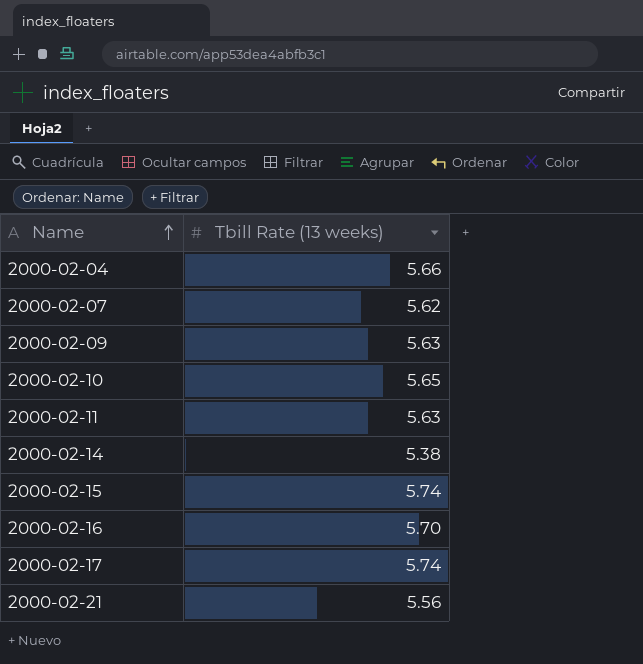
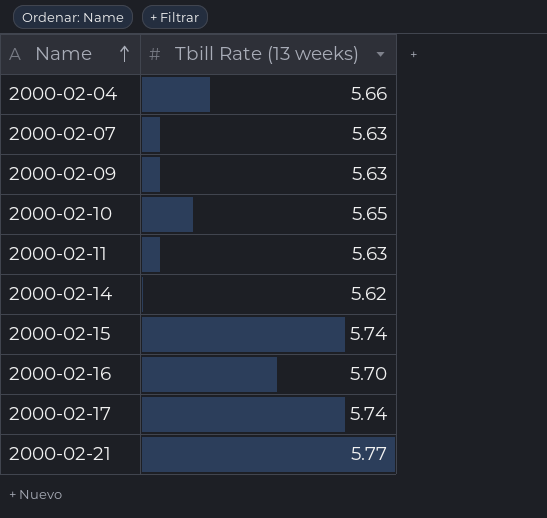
2000-02-07 | Tbill Rate (13 weeks): 5.62 -> 5.63
2000-02-14 | Tbill Rate (13 weeks): 5.38 -> 5.62
2000-02-21 | Tbill Rate (13 weeks): 5.56 -> 5.77

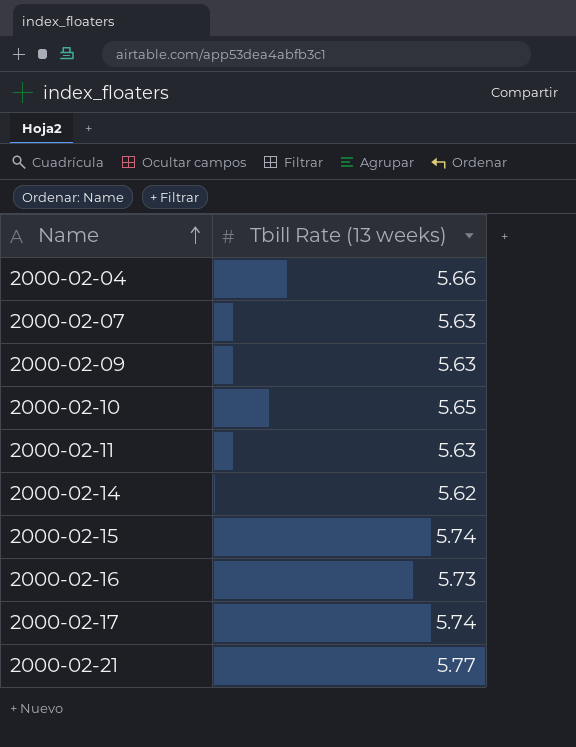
2000-02-16 | Tbill Rate (13 weeks): 5.70 -> 5.73

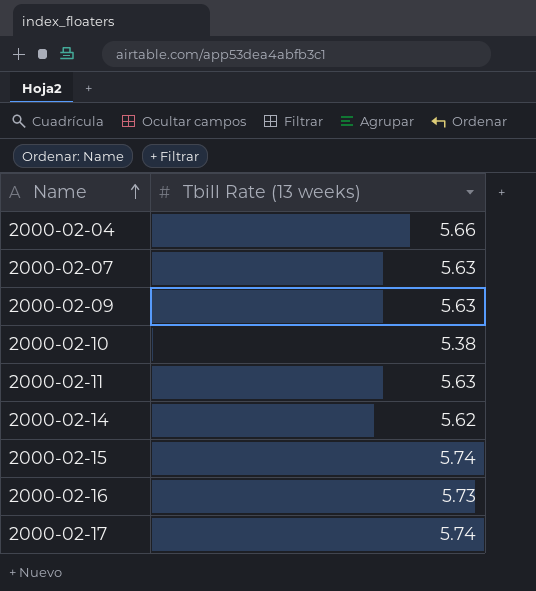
row 2000-02-21: 5.77 -> none
2000-02-10 | Tbill Rate (13 weeks): 5.65 -> 5.38

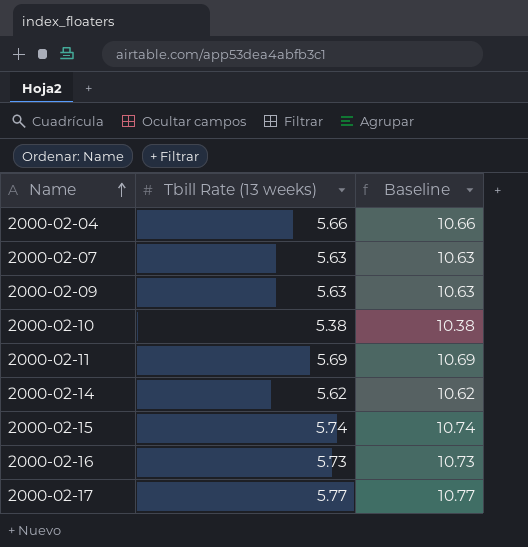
column Baseline | formula: none -> [Tbill Rate (13 weeks)] + 5
2000-02-11 | Tbill Rate (13 weeks): 5.63 -> 5.69
2000-02-17 | Tbill Rate (13 weeks): 5.74 -> 5.77

